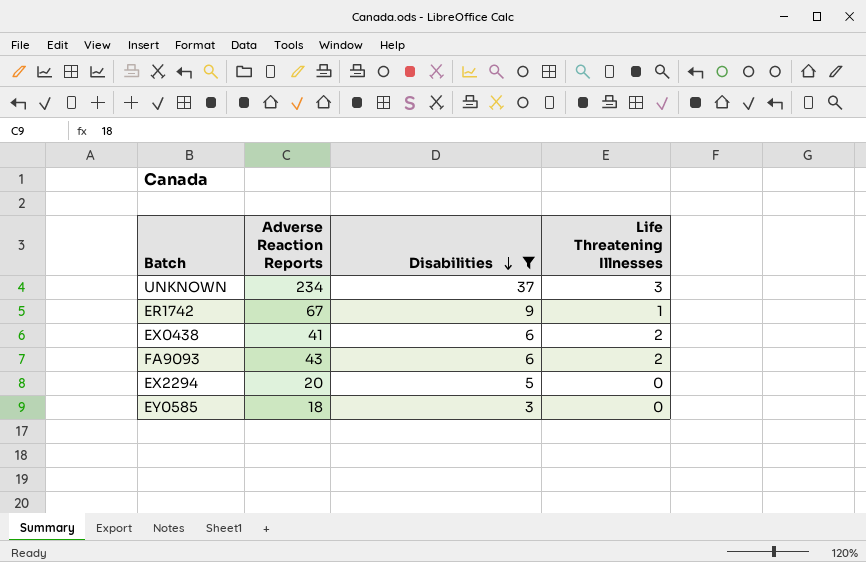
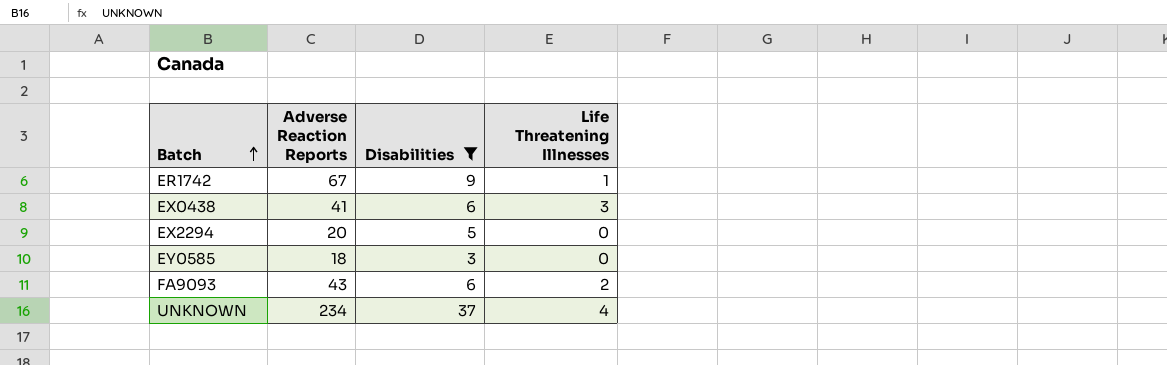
row order: Disabilities descending -> Batch ascending
EX0438 | Life Threatening Illnesses: 2 -> 3
UNKNOWN | Life Threatening Illnesses: 3 -> 4

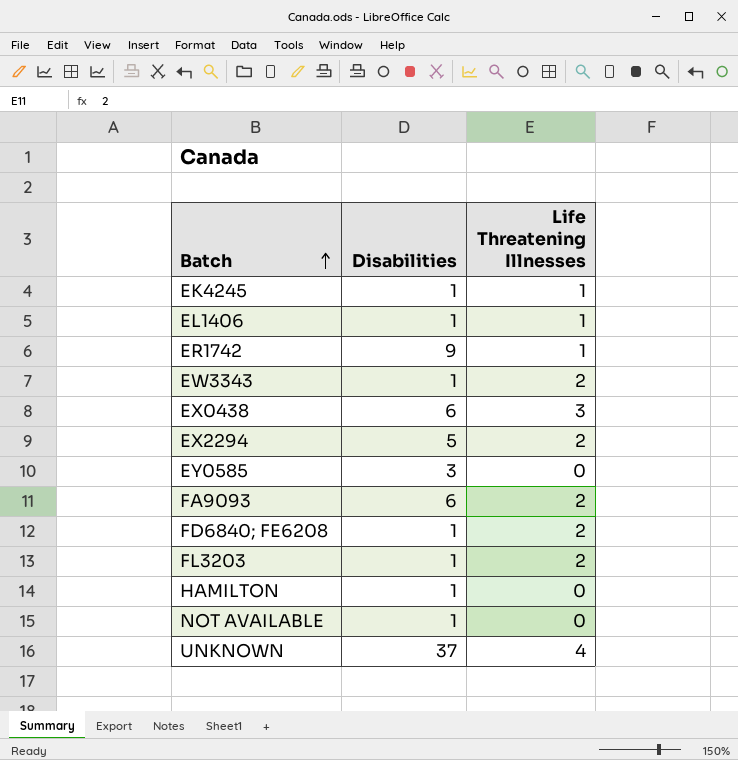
filter: Disabilities != 1 -> none
column Adverse Reaction Reports | position: 2 -> none
EX2294 | Life Threatening Illnesses: 0 -> 2

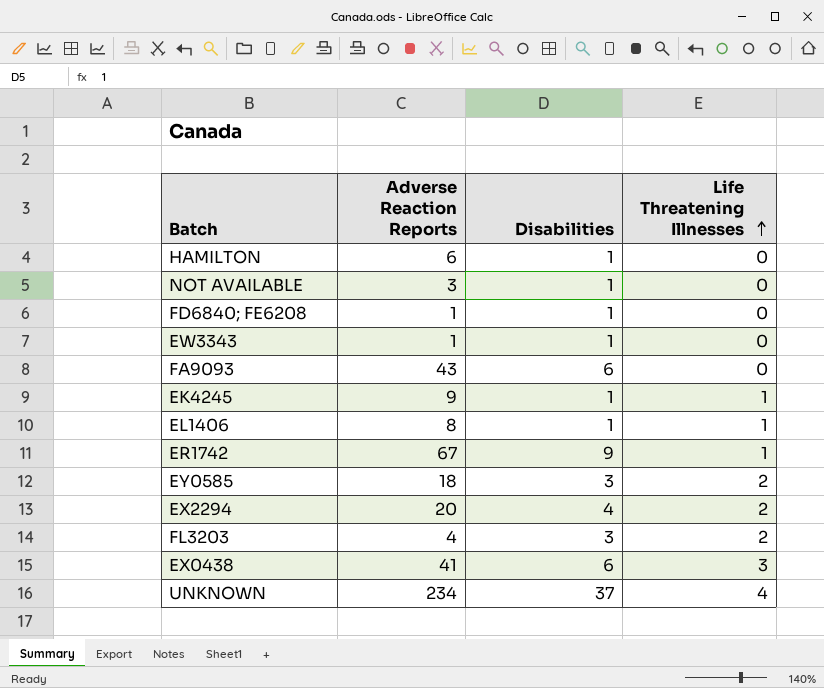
row order: Batch ascending -> Life Threatening Illnesses ascending
column Adverse Reaction Reports | position: none -> 2
FD6840; FE6208 | Life Threatening Illnesses: 2 -> 0
EW3343 | Life Threatening Illnesses: 2 -> 0
FA9093 | Life Threatening Illnesses: 2 -> 0
EY0585 | Life Threatening Illnesses: 0 -> 2
EX2294 | Disabilities: 5 -> 4
FL3203 | Disabilities: 1 -> 3

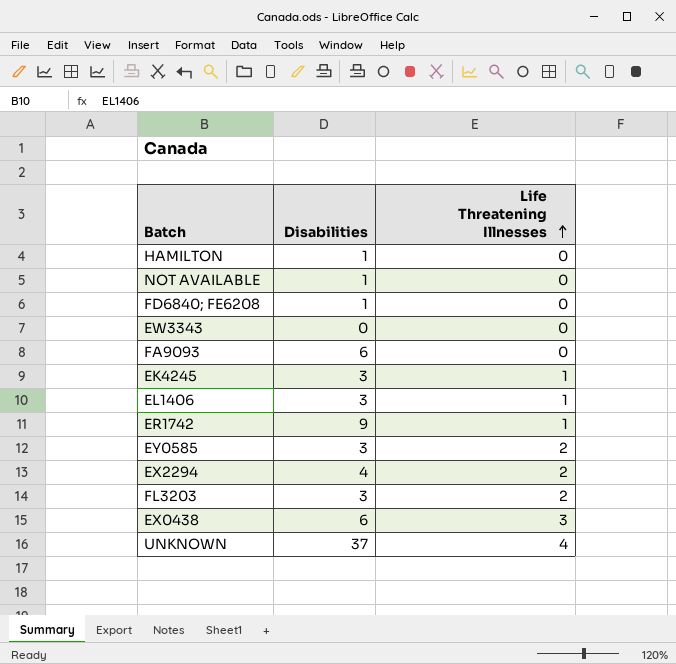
column Adverse Reaction Reports | position: 2 -> none
EW3343 | Disabilities: 1 -> 0
EK4245 | Disabilities: 1 -> 3
EL1406 | Disabilities: 1 -> 3

